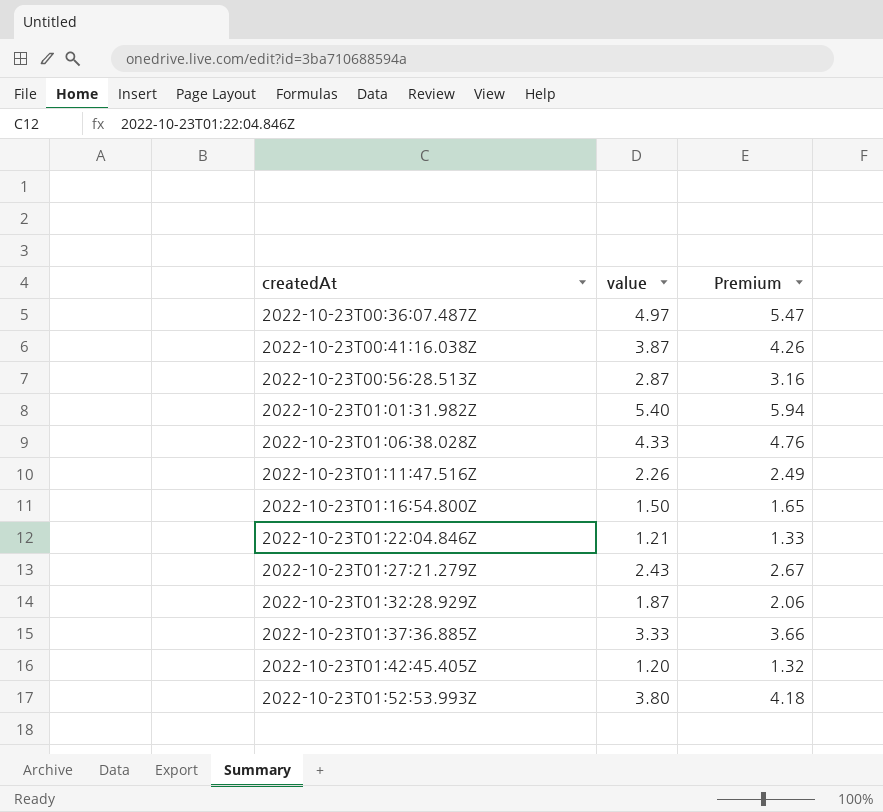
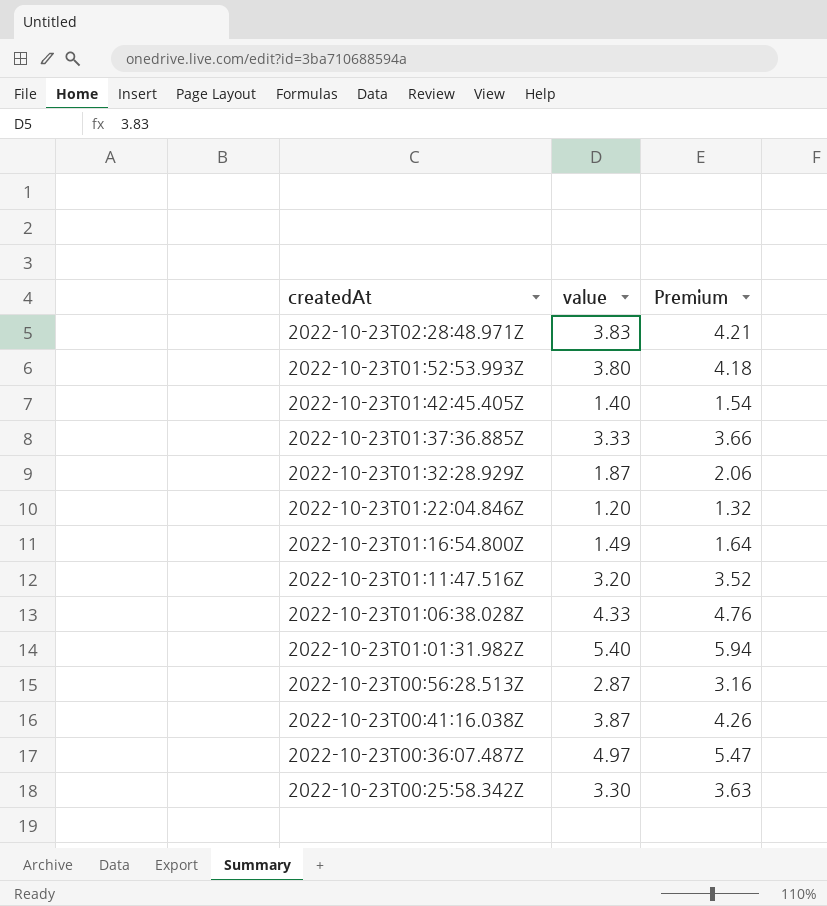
row order: createdAt ascending -> createdAt descending
row 2022-10-23T01:27:21.279Z: 2.43 | 2.67 -> none
row 2022-10-23T02:28:48.971Z: none -> 3.83 | 4.21
2022-10-23T01:42:45.405Z | value: 1.20 -> 1.40
2022-10-23T01:42:45.405Z | Premium: 1.32 -> 1.54
2022-10-23T01:22:04.846Z | value: 1.21 -> 1.20
2022-10-23T01:22:04.846Z | Premium: 1.33 -> 1.32
2022-10-23T01:16:54.800Z | value: 1.50 -> 1.49
2022-10-23T01:16:54.800Z | Premium: 1.65 -> 1.64
2022-10-23T01:11:47.516Z | value: 2.26 -> 3.20
2022-10-23T01:11:47.516Z | Premium: 2.49 -> 3.52
row 2022-10-23T00:25:58.342Z: none -> 3.30 | 3.63

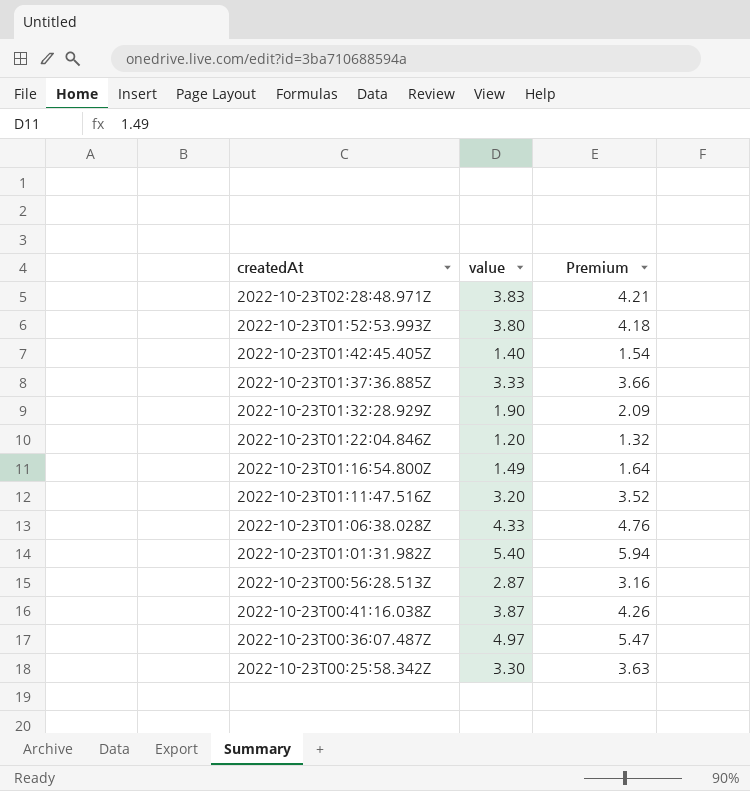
2022-10-23T01:32:28.929Z | value: 1.87 -> 1.90
2022-10-23T01:32:28.929Z | Premium: 2.06 -> 2.09

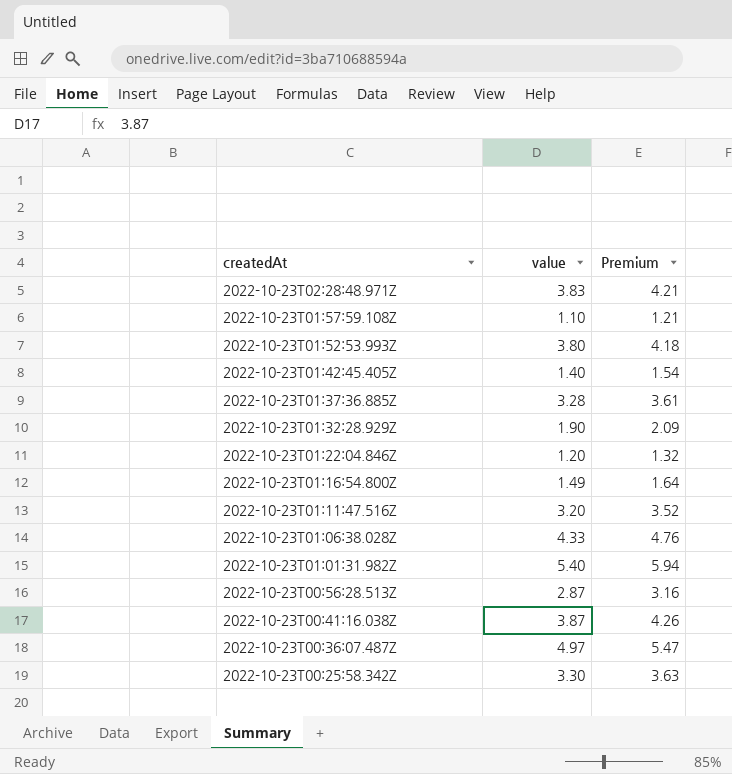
row 2022-10-23T01:57:59.108Z: none -> 1.10 | 1.21
2022-10-23T01:37:36.885Z | value: 3.33 -> 3.28
2022-10-23T01:37:36.885Z | Premium: 3.66 -> 3.61

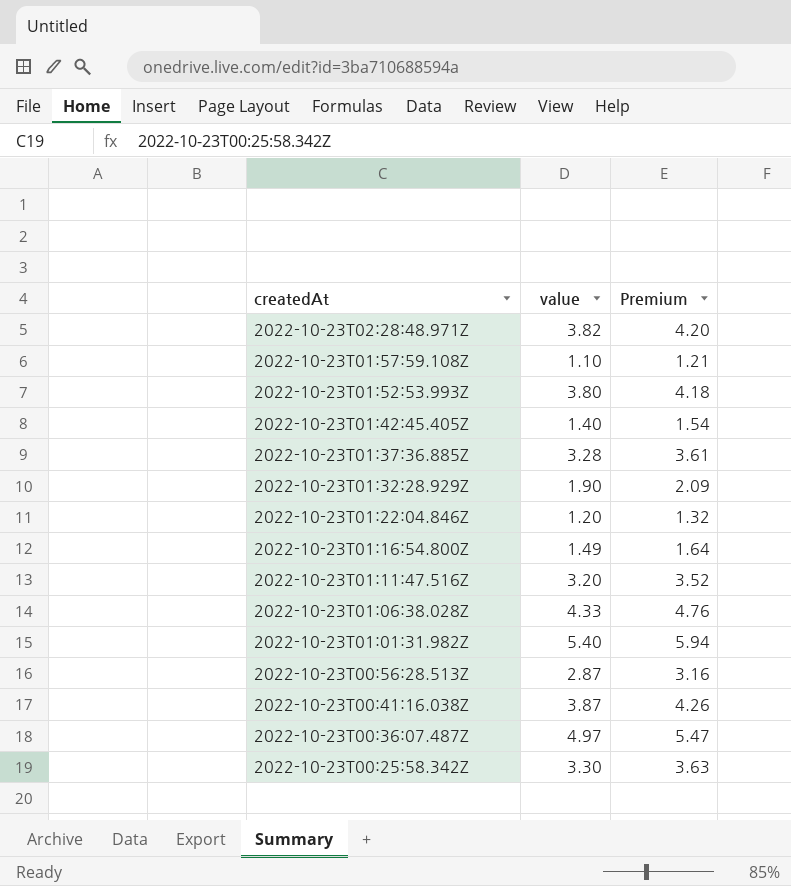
2022-10-23T02:28:48.971Z | value: 3.83 -> 3.82
2022-10-23T02:28:48.971Z | Premium: 4.21 -> 4.20

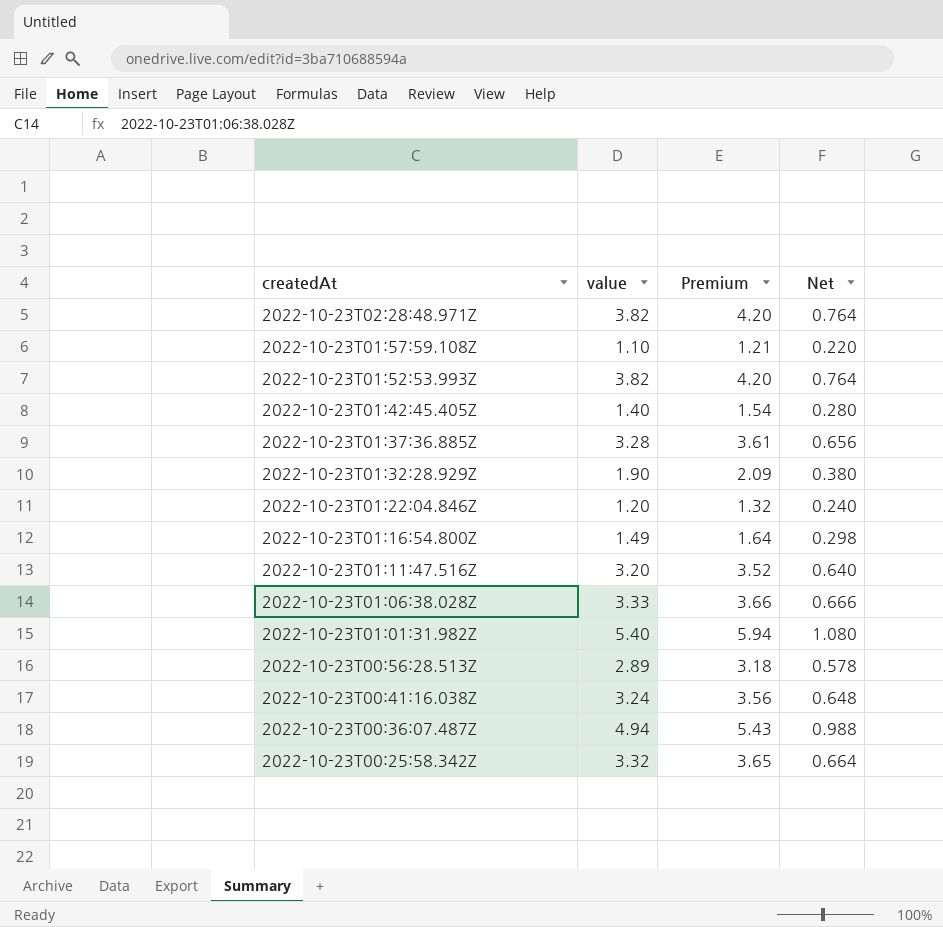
column Net | formula: none -> [value] * 0.2
2022-10-23T01:52:53.993Z | value: 3.80 -> 3.82
2022-10-23T01:52:53.993Z | Premium: 4.18 -> 4.20
2022-10-23T01:06:38.028Z | value: 4.33 -> 3.33
2022-10-23T01:06:38.028Z | Premium: 4.76 -> 3.66
2022-10-23T00:56:28.513Z | value: 2.87 -> 2.89
2022-10-23T00:56:28.513Z | Premium: 3.16 -> 3.18
2022-10-23T00:41:16.038Z | value: 3.87 -> 3.24
2022-10-23T00:41:16.038Z | Premium: 4.26 -> 3.56
2022-10-23T00:36:07.487Z | value: 4.97 -> 4.94
2022-10-23T00:36:07.487Z | Premium: 5.47 -> 5.43
2022-10-23T00:25:58.342Z | value: 3.30 -> 3.32
2022-10-23T00:25:58.342Z | Premium: 3.63 -> 3.65

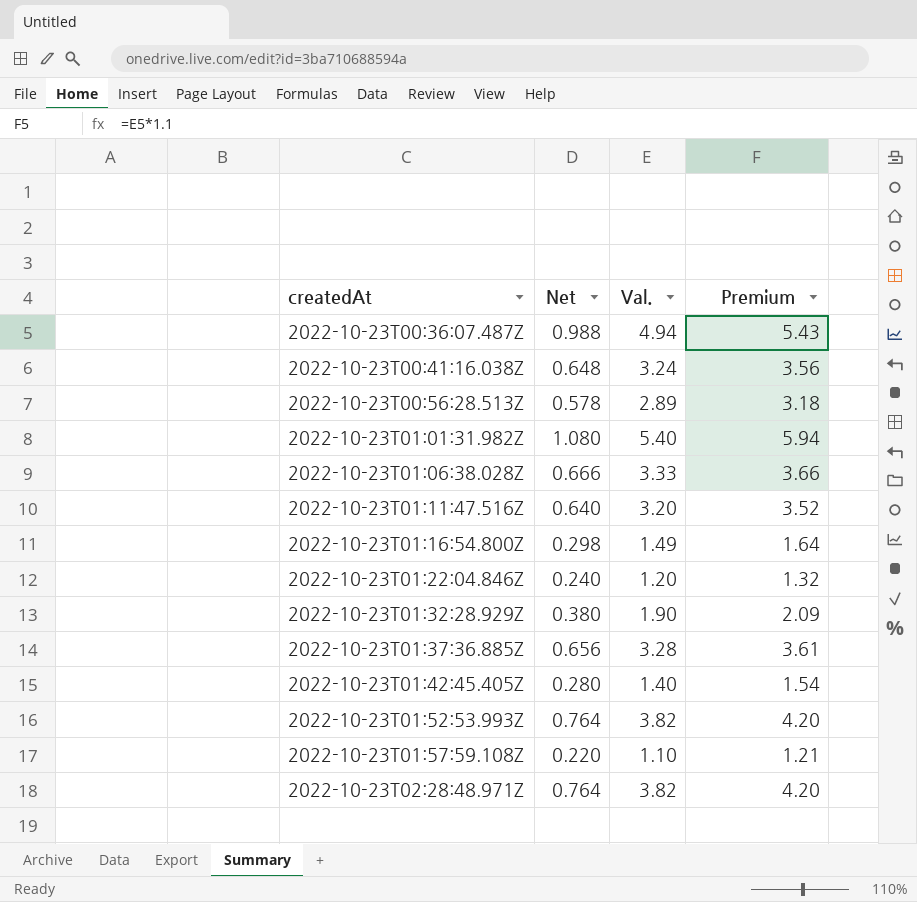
row order: createdAt descending -> createdAt ascending
column Net | position: 4 -> 2
column name: value -> Val.
row 2022-10-23T00:25:58.342Z: 3.32 | 3.65 | 0.664 -> none

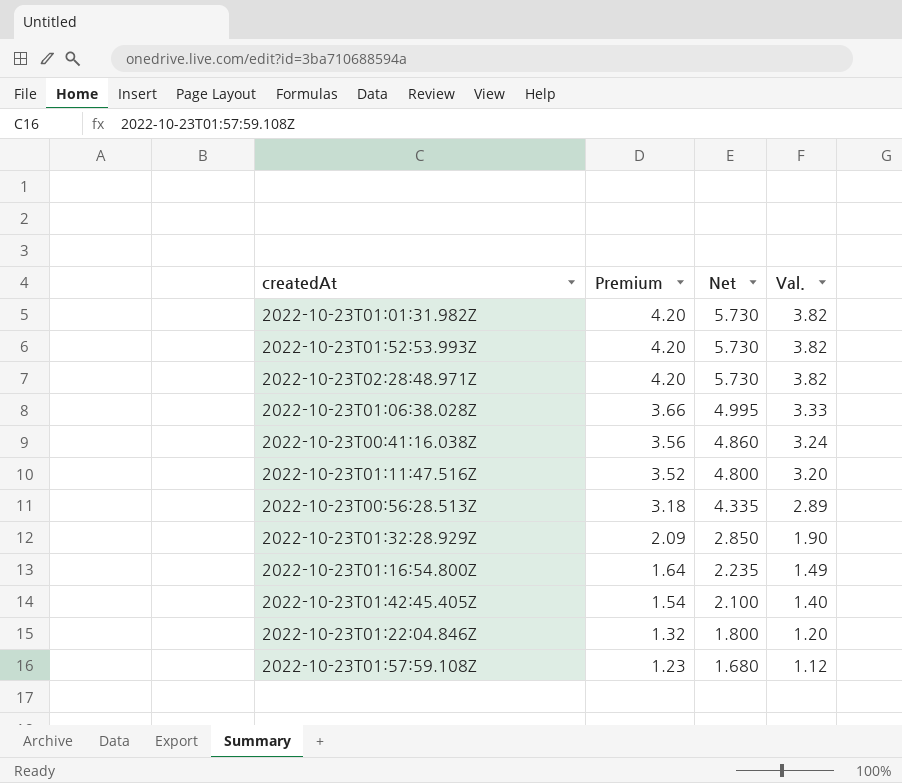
row order: createdAt ascending -> Premium descending
column Premium | position: 4 -> 2
column Net | formula: [Val.] * 0.2 -> [Val.] * 1.5
row 2022-10-23T00:36:07.487Z: 0.988 | 4.94 | 5.43 -> none
row 2022-10-23T01:37:36.885Z: 0.656 | 3.28 | 3.61 -> none
2022-10-23T01:01:31.982Z | Premium: 5.94 -> 4.20
2022-10-23T01:01:31.982Z | Val.: 5.40 -> 3.82
2022-10-23T01:57:59.108Z | Premium: 1.21 -> 1.23
2022-10-23T01:57:59.108Z | Val.: 1.10 -> 1.12

